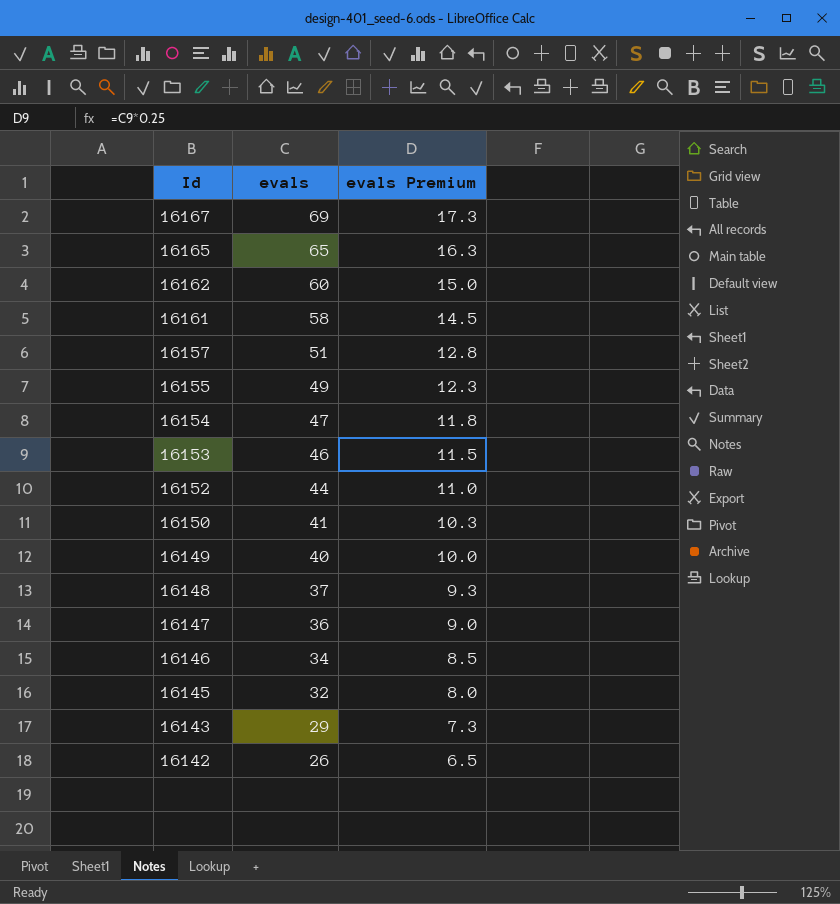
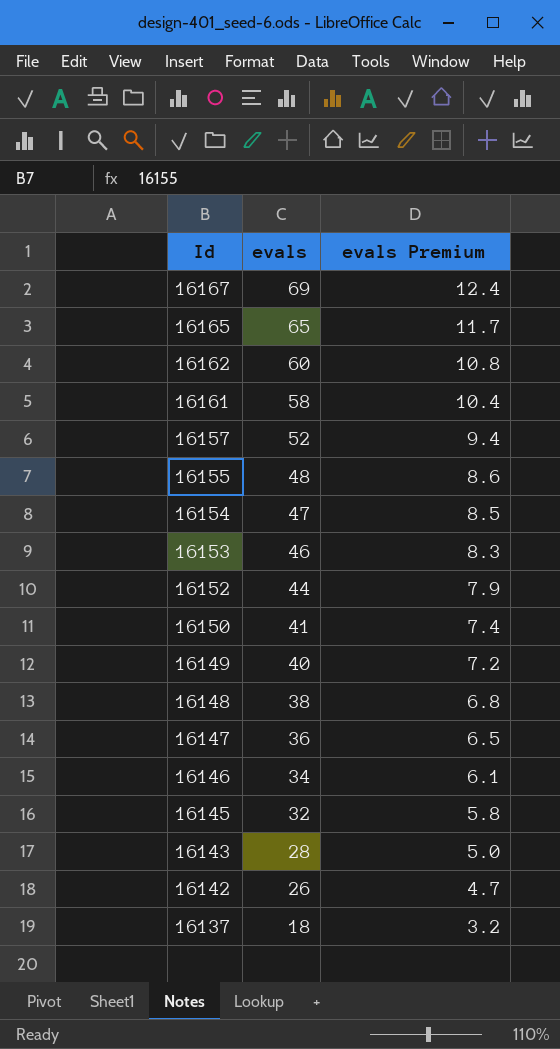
column evals Premium | formula: [evals] * 0.25 -> [evals] * 0.18
16157 | evals: 51 -> 52
16155 | evals: 49 -> 48
16148 | evals: 37 -> 38
16143 | evals: 29 -> 28
row 16137: none -> 18 | 3.2

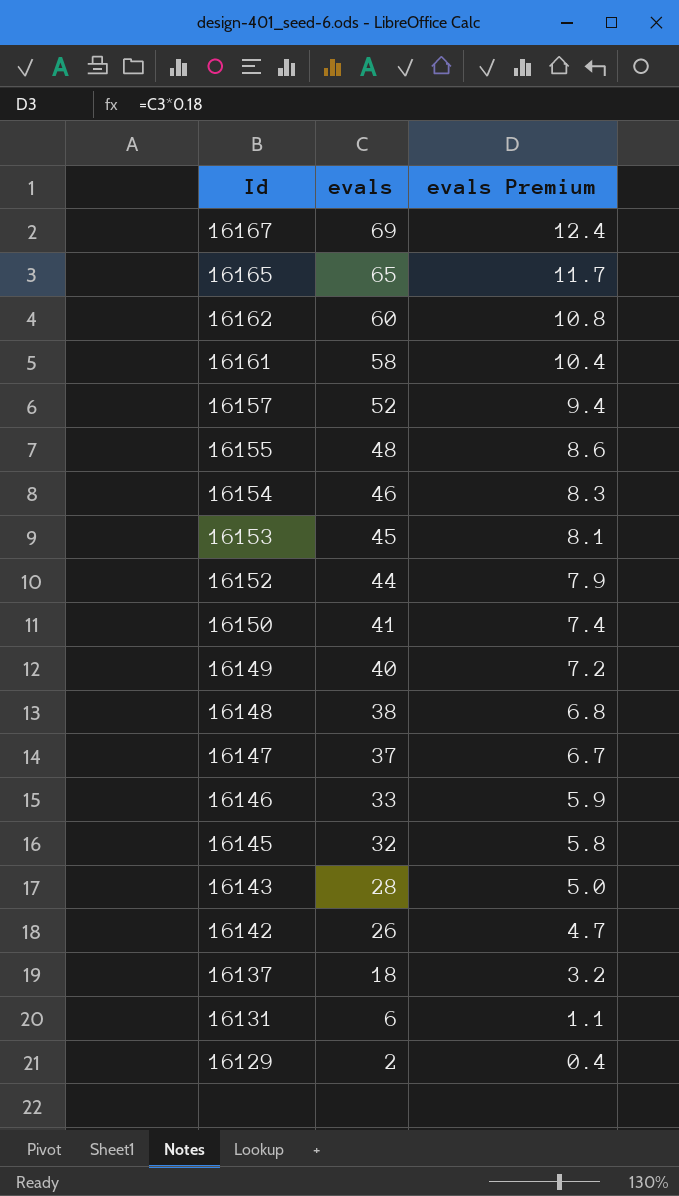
16154 | evals: 47 -> 46
16154 | evals Premium: 8.5 -> 8.3
16153 | evals: 46 -> 45
16153 | evals Premium: 8.3 -> 8.1
16147 | evals: 36 -> 37
16147 | evals Premium: 6.5 -> 6.7
16146 | evals: 34 -> 33
16146 | evals Premium: 6.1 -> 5.9
row 16131: none -> 6 | 1.1
row 16129: none -> 2 | 0.4

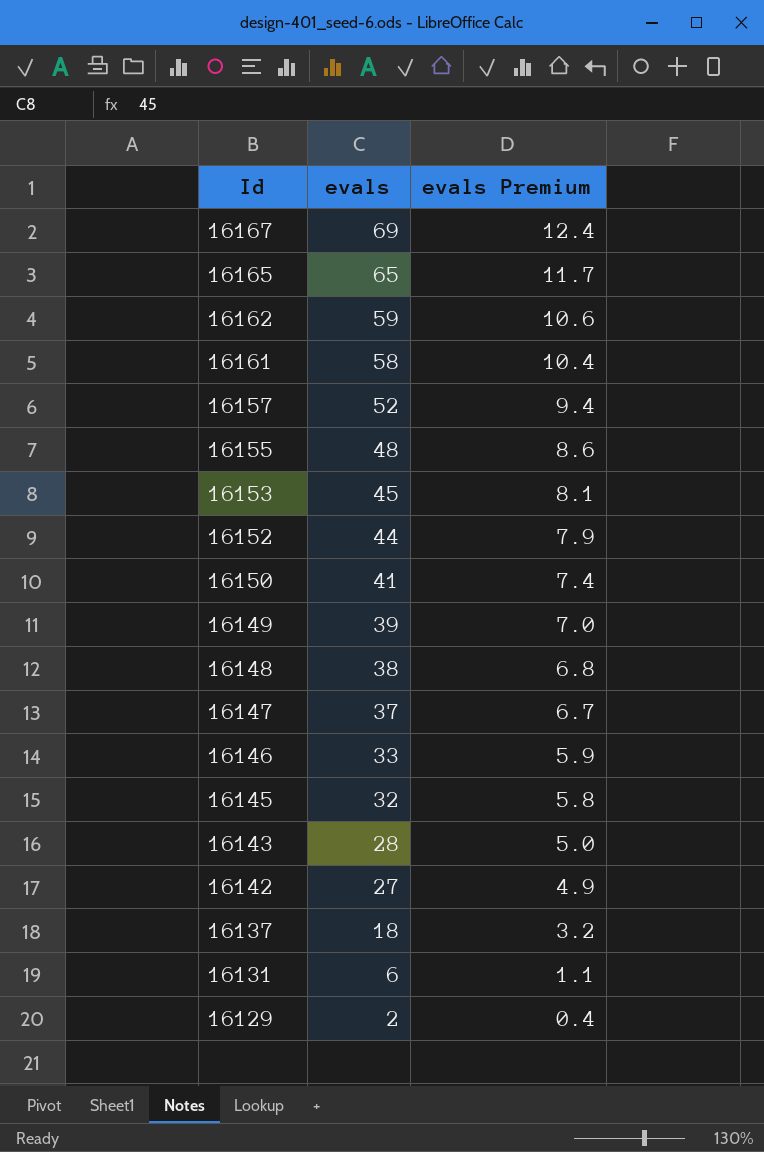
row 16154: 46 | 8.3 -> none
16162 | evals: 60 -> 59
16162 | evals Premium: 10.8 -> 10.6
16149 | evals: 40 -> 39
16149 | evals Premium: 7.2 -> 7.0
16142 | evals: 26 -> 27
16142 | evals Premium: 4.7 -> 4.9

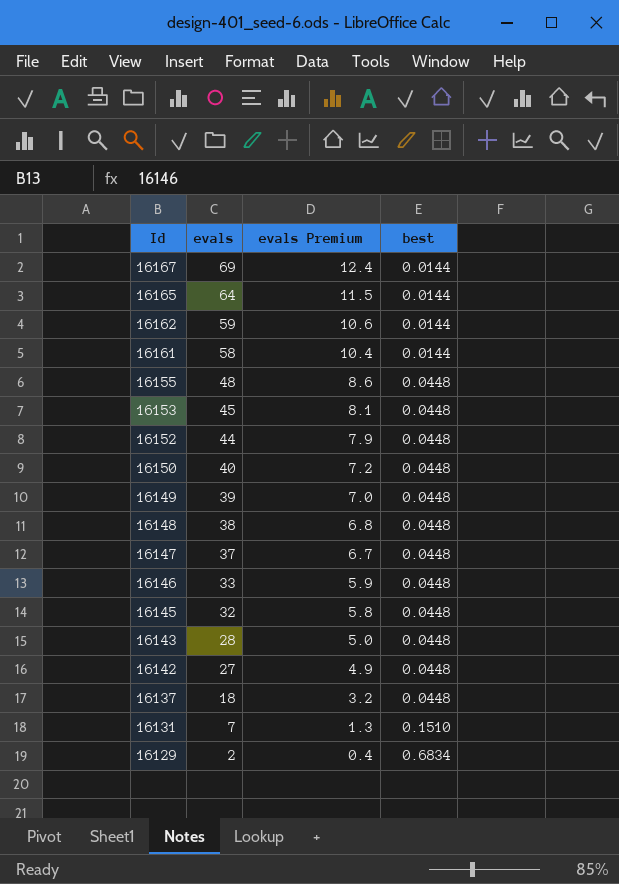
column best | position: none -> 4
row 16157: 52 | 9.4 -> none
16165 | evals: 65 -> 64
16165 | evals Premium: 11.7 -> 11.5
16150 | evals: 41 -> 40
16150 | evals Premium: 7.4 -> 7.2
16131 | evals: 6 -> 7
16131 | evals Premium: 1.1 -> 1.3

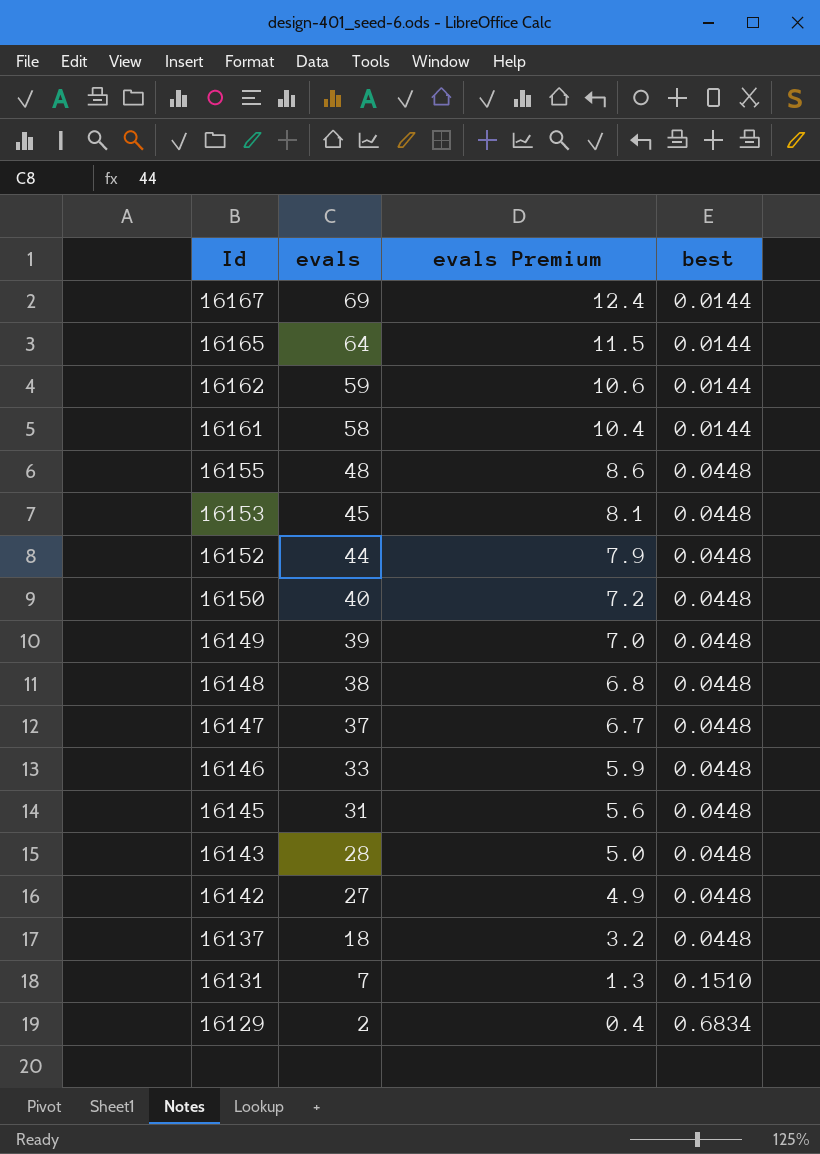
16145 | evals: 32 -> 31
16145 | evals Premium: 5.8 -> 5.6

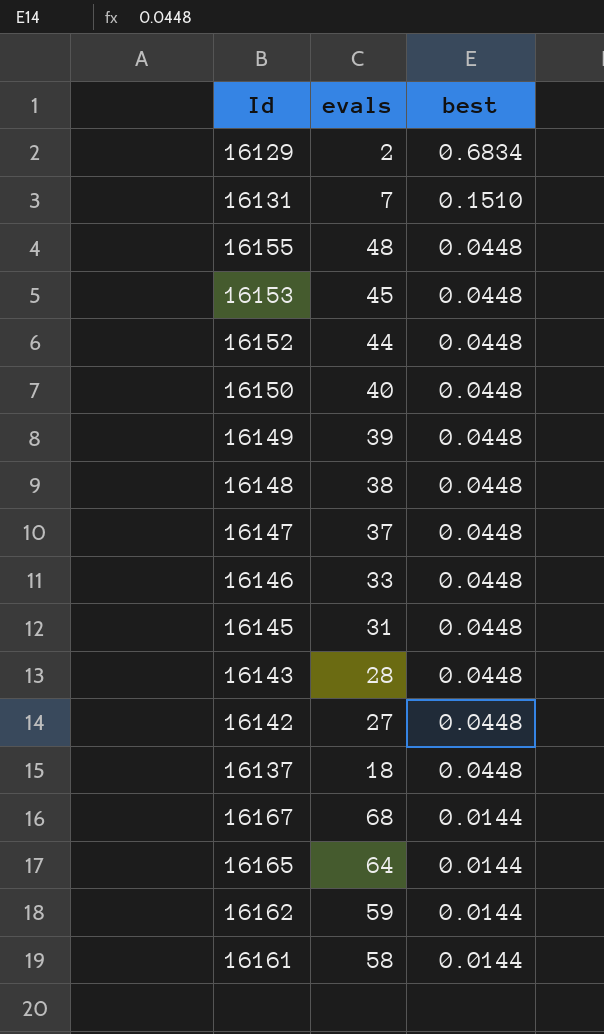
row order: Id descending -> best descending
column evals Premium | formula: [evals] * 0.18 -> none
16167 | evals: 69 -> 68

